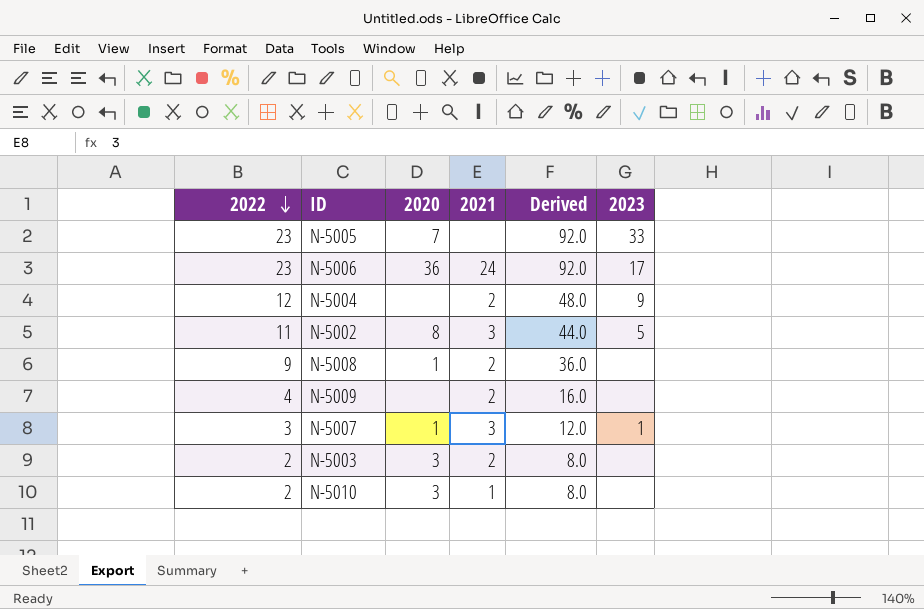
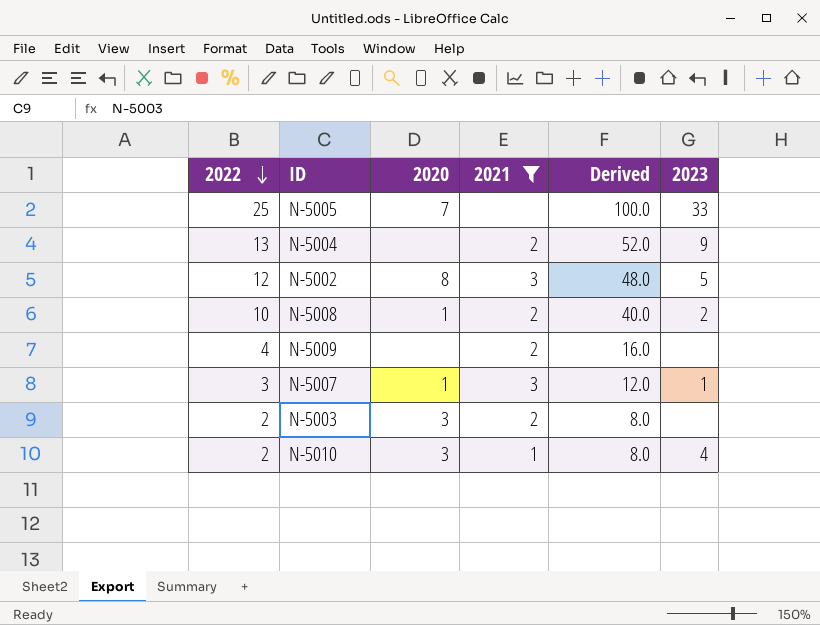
filter: none -> 2021 != 24
N-5005 | 2022: 23 -> 25
N-5005 | Derived: 92.0 -> 100.0
N-5004 | 2022: 12 -> 13
N-5004 | Derived: 48.0 -> 52.0
N-5002 | 2022: 11 -> 12
N-5002 | Derived: 44.0 -> 48.0
N-5008 | 2022: 9 -> 10
N-5008 | Derived: 36.0 -> 40.0
N-5008 | 2023: none -> 2
N-5010 | 2023: none -> 4

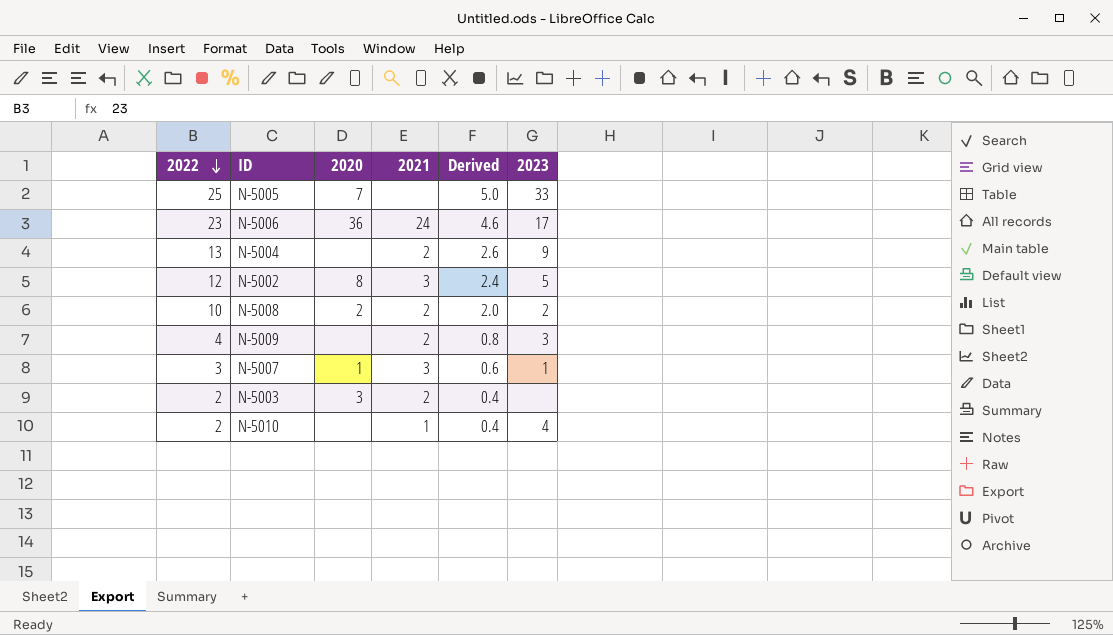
filter: 2021 != 24 -> none
column Derived | formula: [2022] * 4 -> [2022] * 0.2
N-5008 | 2020: 1 -> 2
N-5009 | 2023: none -> 3
N-5010 | 2020: 3 -> none

